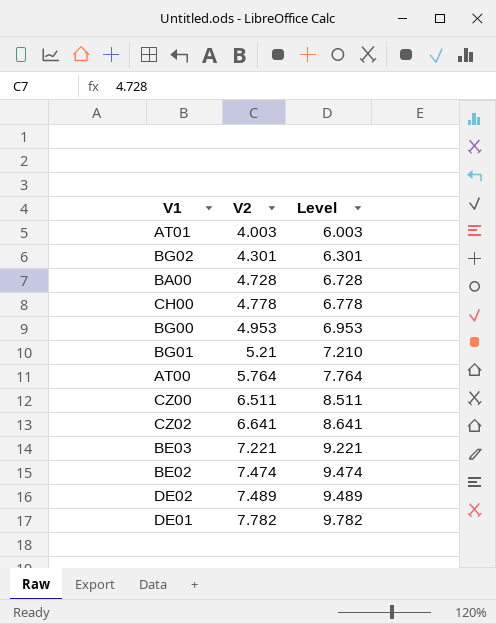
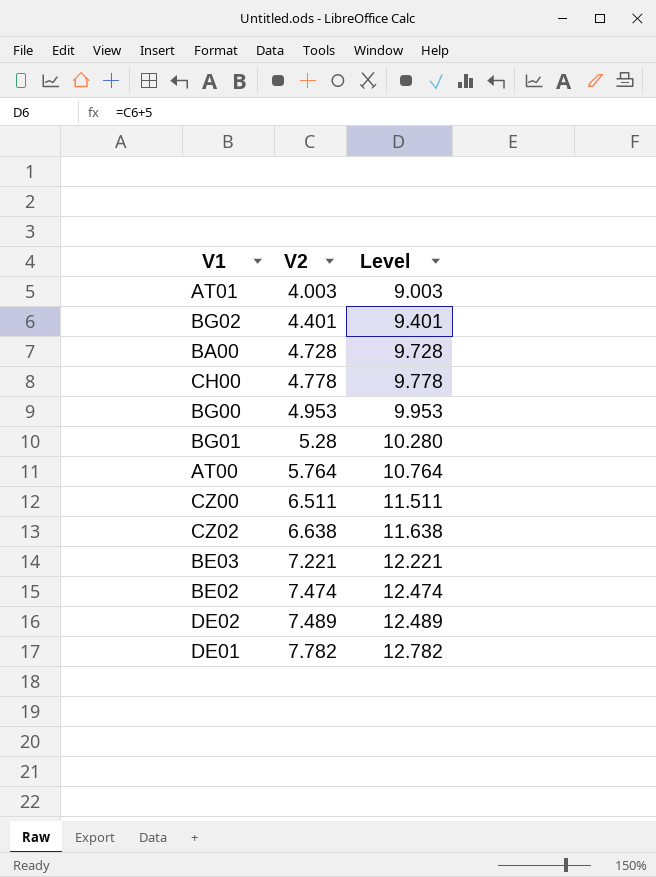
column Level | formula: [V2] + 2 -> [V2] + 5
BG02 | V2: 4.301 -> 4.401
BG01 | V2: 5.21 -> 5.28
CZ02 | V2: 6.641 -> 6.638

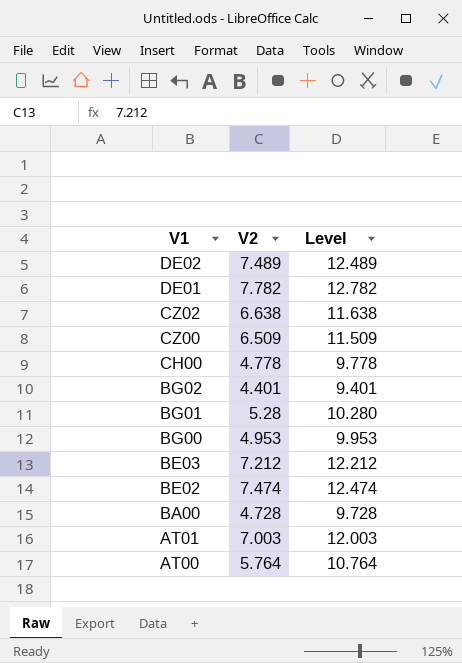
row order: V2 ascending -> V1 descending
CZ00 | V2: 6.511 -> 6.509
CZ00 | Level: 11.511 -> 11.509
BE03 | V2: 7.221 -> 7.212
BE03 | Level: 12.221 -> 12.212
AT01 | V2: 4.003 -> 7.003
AT01 | Level: 9.003 -> 12.003

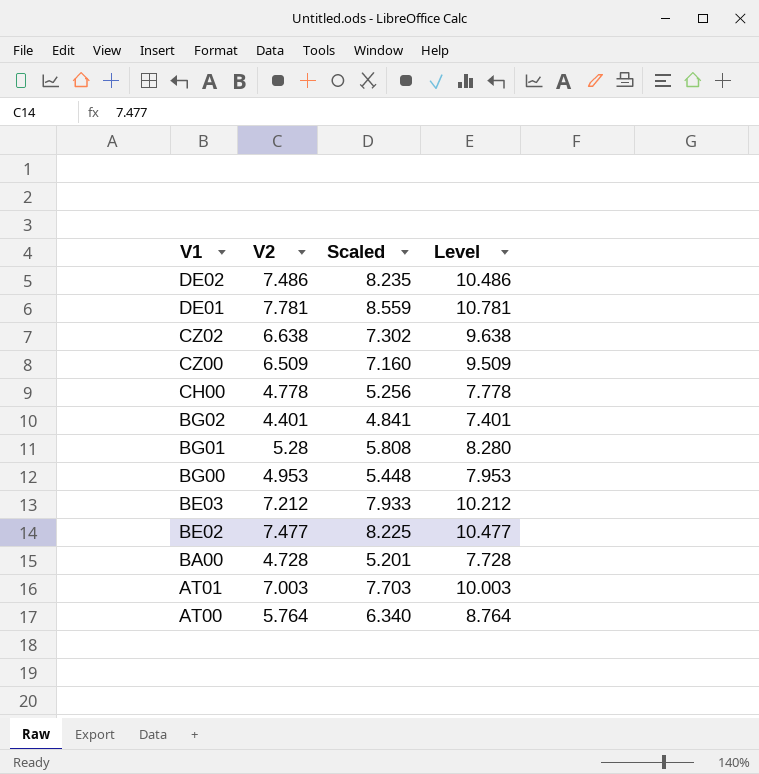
column Scaled | formula: none -> [V2] * 1.1
column Level | formula: [V2] + 5 -> [V2] + 3
DE02 | V2: 7.489 -> 7.486
DE01 | V2: 7.782 -> 7.781
BE02 | V2: 7.474 -> 7.477

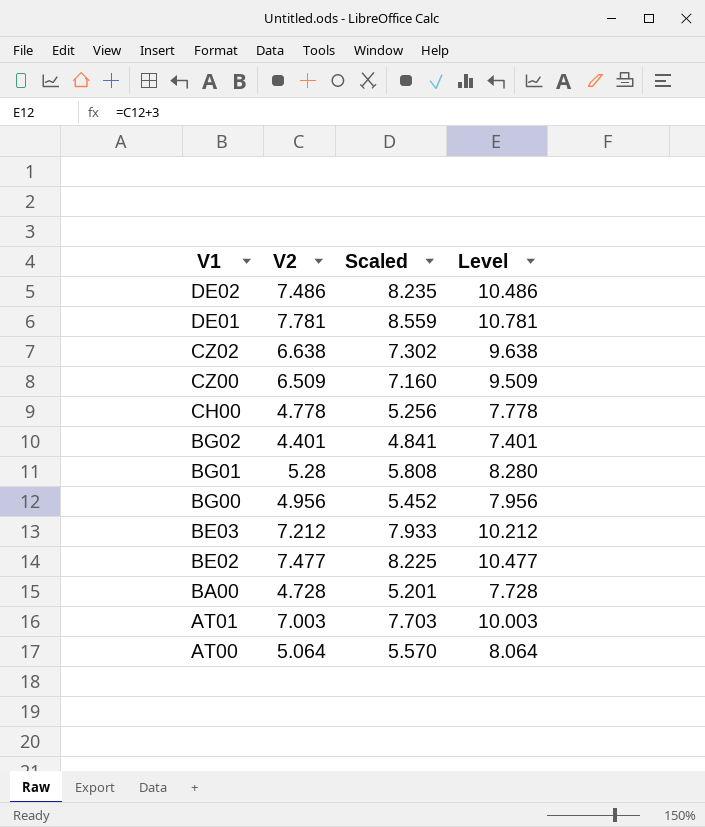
BG00 | V2: 4.953 -> 4.956
BG00 | Scaled: 5.448 -> 5.452
BG00 | Level: 7.953 -> 7.956
AT00 | V2: 5.764 -> 5.064
AT00 | Scaled: 6.340 -> 5.570
AT00 | Level: 8.764 -> 8.064

